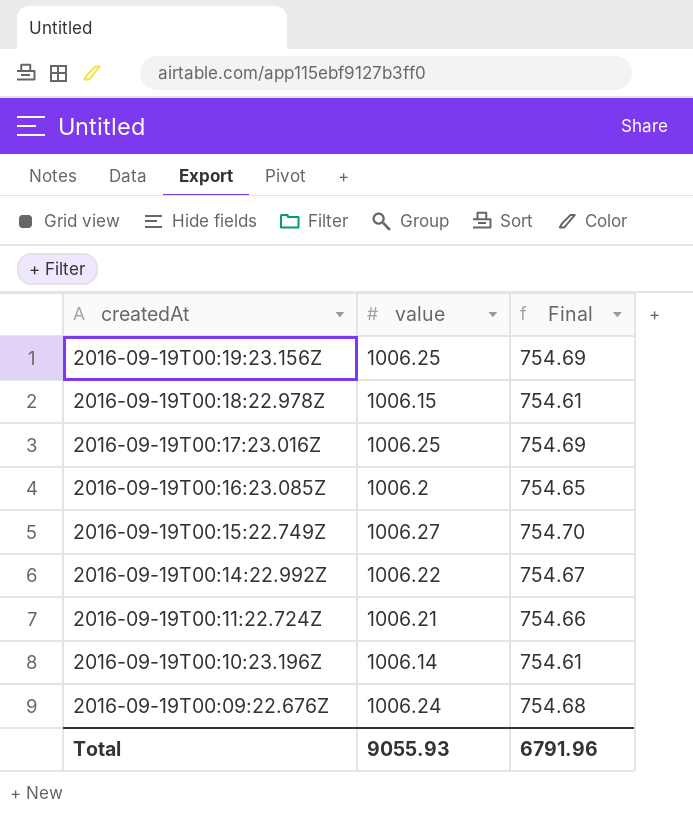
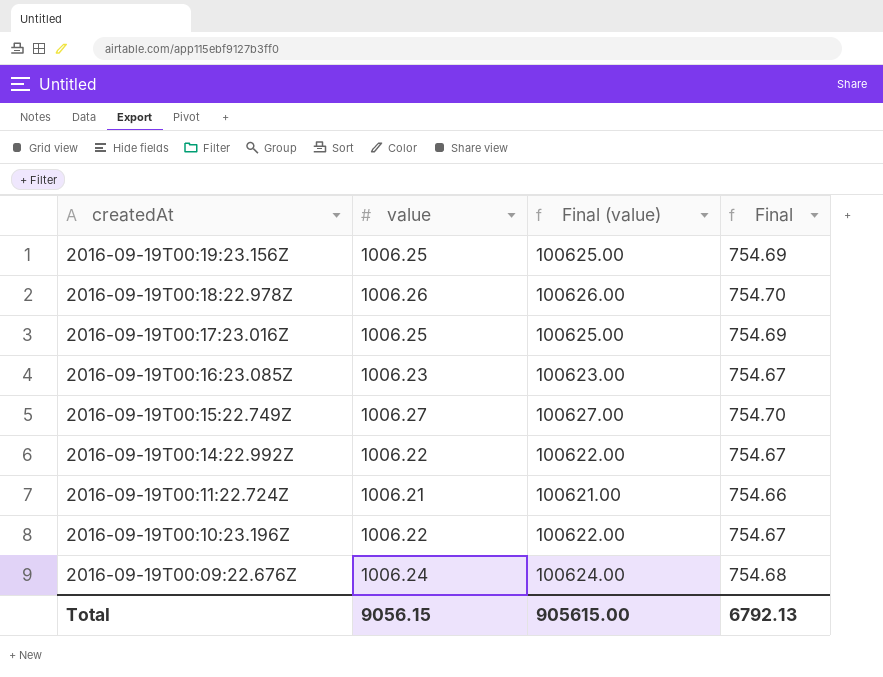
column Final (value) | formula: none -> [value] * 100
2016-09-19T00:18:22.978Z | value: 1006.15 -> 1006.26
2016-09-19T00:18:22.978Z | Final: 754.61 -> 754.70
2016-09-19T00:16:23.085Z | value: 1006.2 -> 1006.23
2016-09-19T00:16:23.085Z | Final: 754.65 -> 754.67
2016-09-19T00:10:23.196Z | value: 1006.14 -> 1006.22
2016-09-19T00:10:23.196Z | Final: 754.61 -> 754.67
Total | value: 9055.93 -> 9056.15
Total | Final: 6791.96 -> 6792.13

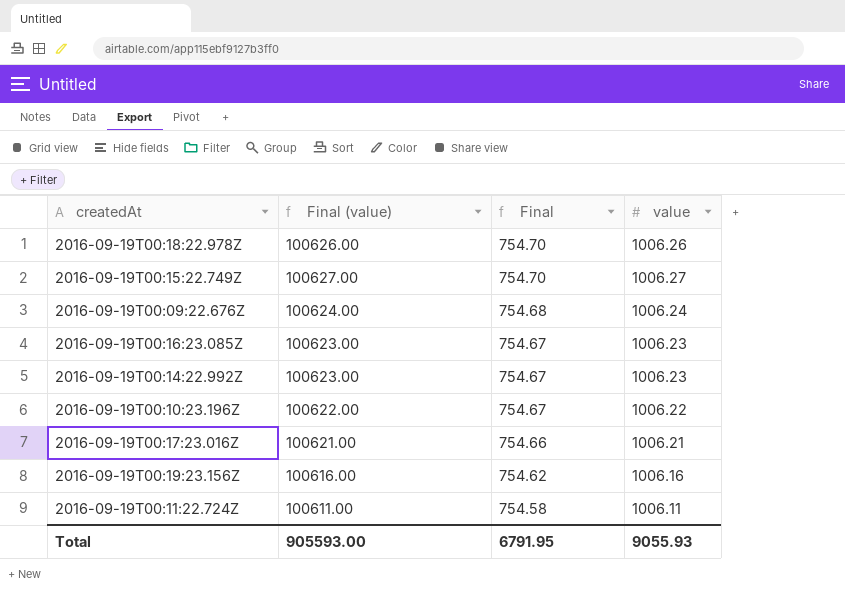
row order: createdAt descending -> Final descending
column value | position: 2 -> 4
2016-09-19T00:14:22.992Z | Final (value): 100622.00 -> 100623.00
2016-09-19T00:14:22.992Z | value: 1006.22 -> 1006.23
2016-09-19T00:17:23.016Z | Final (value): 100625.00 -> 100621.00
2016-09-19T00:17:23.016Z | Final: 754.69 -> 754.66
2016-09-19T00:17:23.016Z | value: 1006.25 -> 1006.21
2016-09-19T00:19:23.156Z | Final (value): 100625.00 -> 100616.00
2016-09-19T00:19:23.156Z | Final: 754.69 -> 754.62
2016-09-19T00:19:23.156Z | value: 1006.25 -> 1006.16
2016-09-19T00:11:22.724Z | Final (value): 100621.00 -> 100611.00
2016-09-19T00:11:22.724Z | Final: 754.66 -> 754.58
2016-09-19T00:11:22.724Z | value: 1006.21 -> 1006.11
Total | Final (value): 905615.00 -> 905593.00
Total | Final: 6792.13 -> 6791.95
Total | value: 9056.15 -> 9055.93

